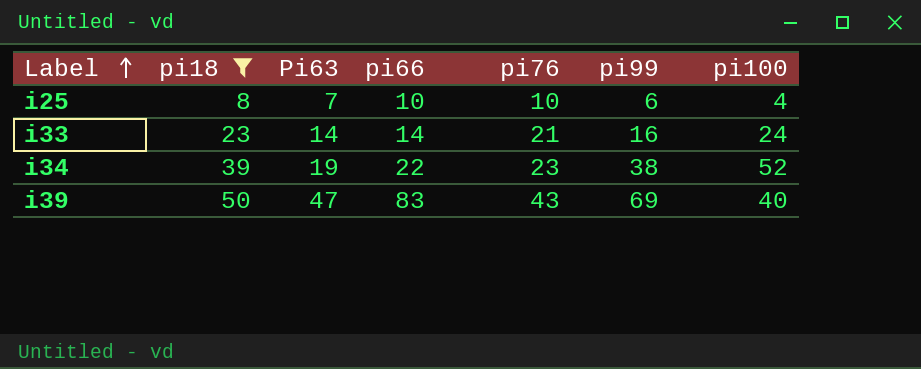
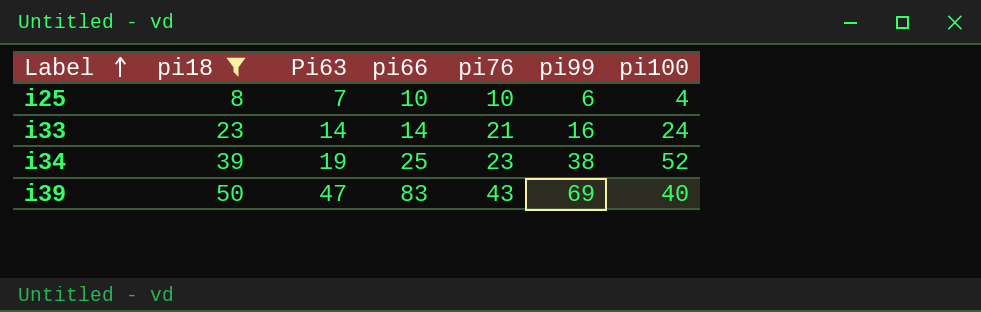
i34 | pi66: 22 -> 25

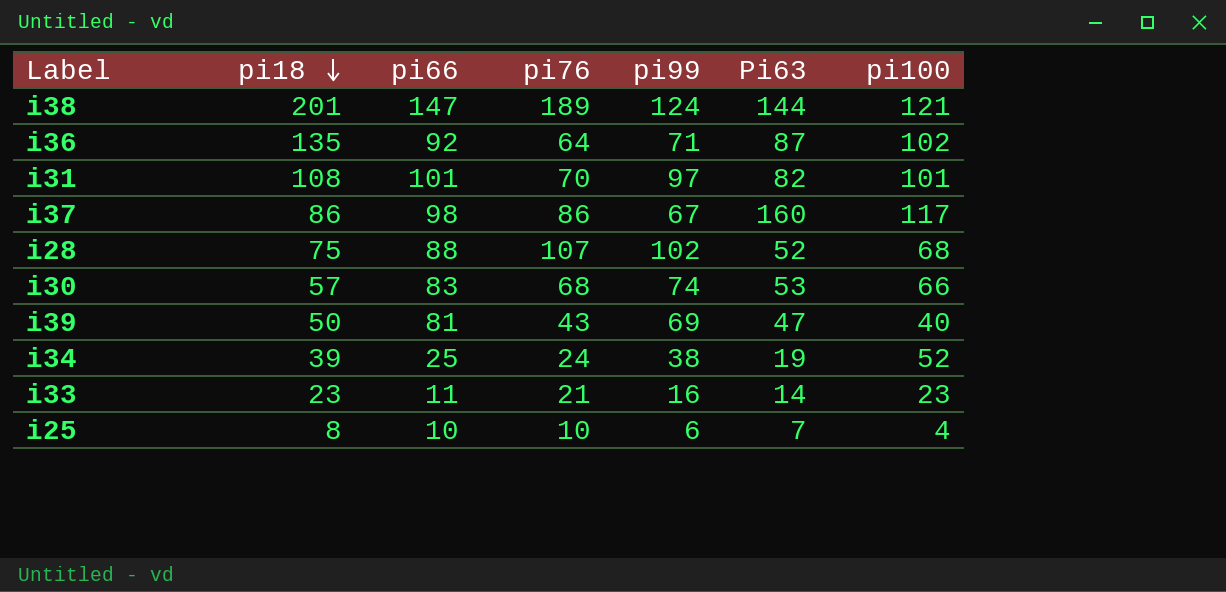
filter: pi18 <= 50 -> none
row order: Label ascending -> pi18 descending
column Pi63 | position: 3 -> 6
i39 | pi66: 83 -> 81
i34 | pi76: 23 -> 24
i33 | pi66: 14 -> 11
i33 | pi100: 24 -> 23

